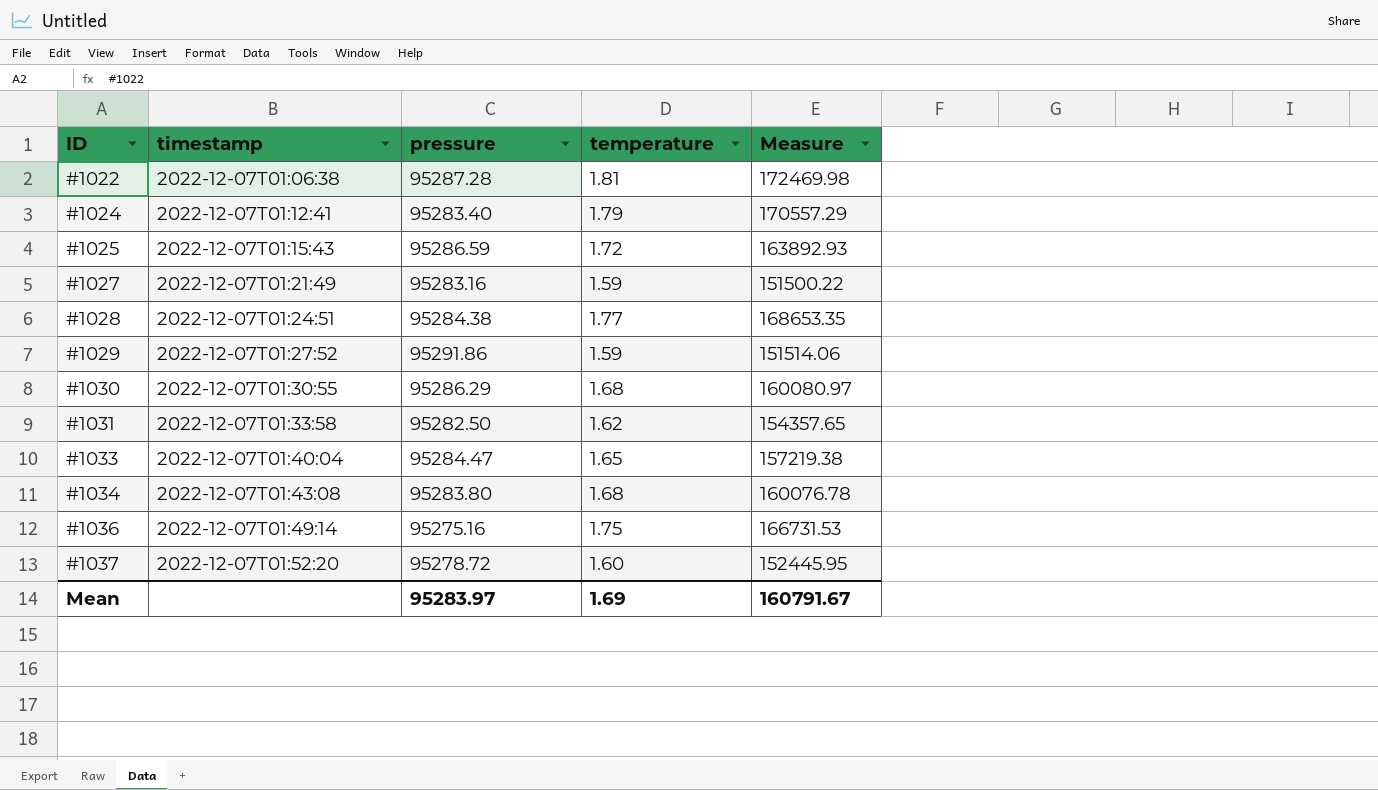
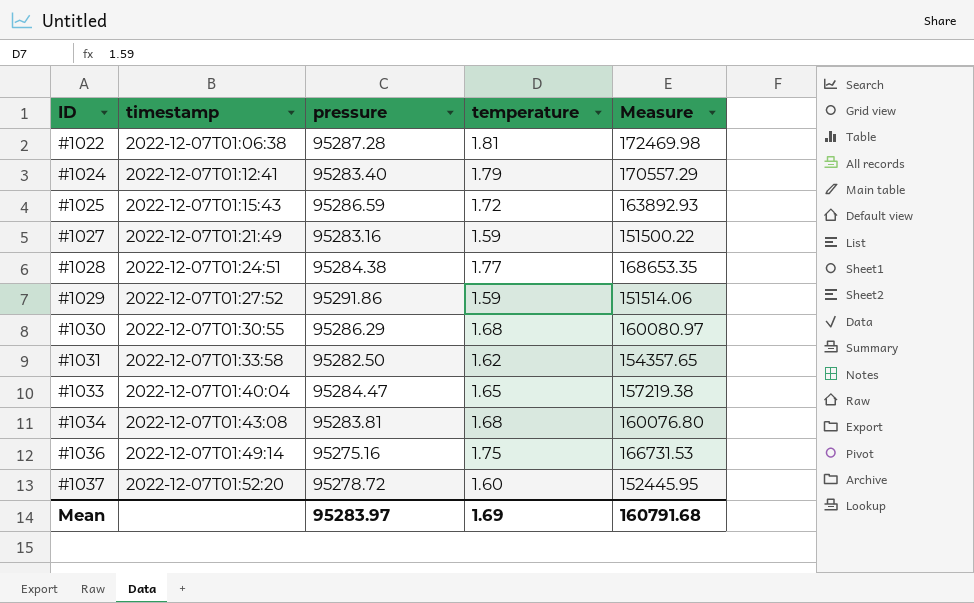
#1034 | pressure: 95283.80 -> 95283.81
#1034 | Measure: 160076.78 -> 160076.80
Mean | Measure: 160791.67 -> 160791.68

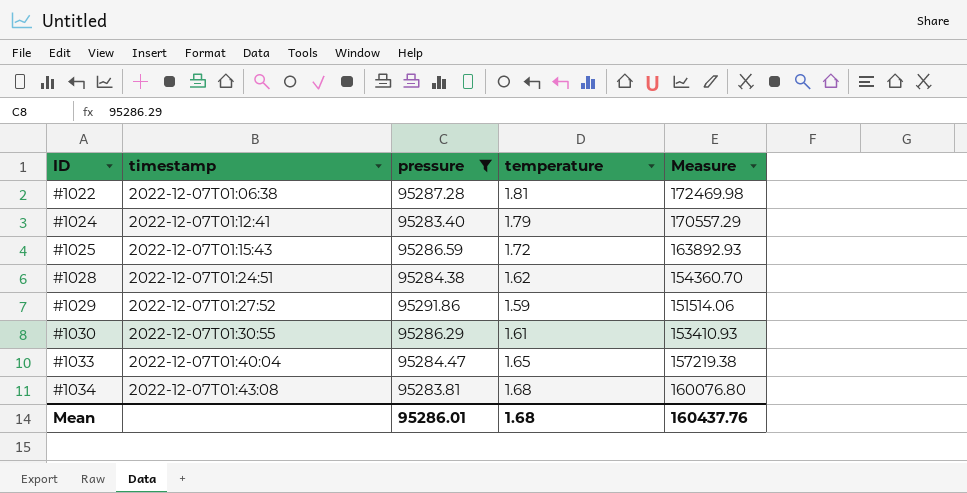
filter: none -> pressure >= 95283.40
#1028 | temperature: 1.77 -> 1.62
#1028 | Measure: 168653.35 -> 154360.70
#1030 | temperature: 1.68 -> 1.61
#1030 | Measure: 160080.97 -> 153410.93
Mean | pressure: 95283.97 -> 95286.01
Mean | temperature: 1.69 -> 1.68
Mean | Measure: 160791.68 -> 160437.76

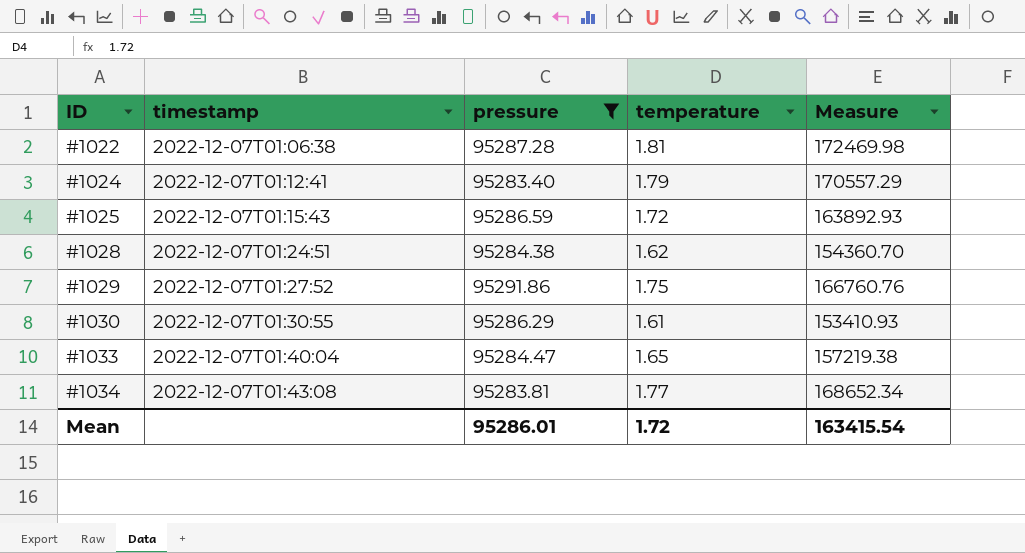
#1029 | temperature: 1.59 -> 1.75
#1029 | Measure: 151514.06 -> 166760.76
#1034 | temperature: 1.68 -> 1.77
#1034 | Measure: 160076.80 -> 168652.34
Mean | temperature: 1.68 -> 1.72
Mean | Measure: 160437.76 -> 163415.54

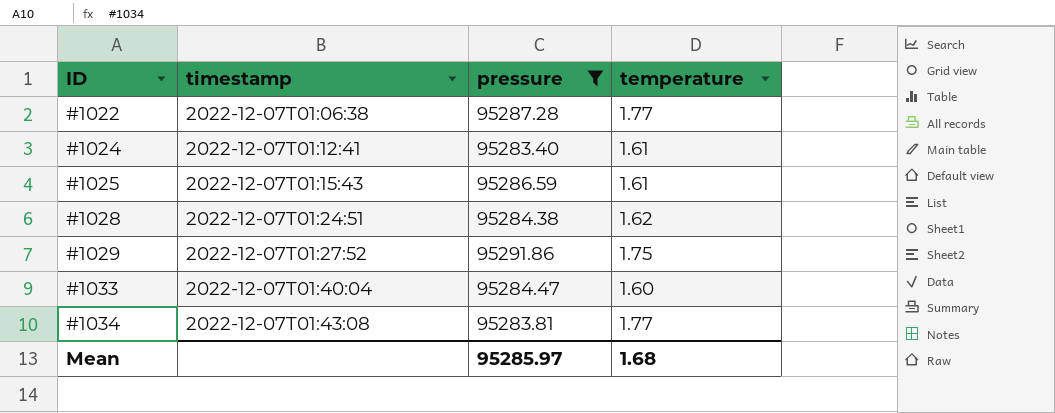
column Measure | formula: [pressure] * [temperature] -> none
row #1030: 2022-12-07T01:30:55 | 95286.29 | 1.61 | 153410.93 -> none
#1022 | temperature: 1.81 -> 1.77
#1024 | temperature: 1.79 -> 1.61
#1025 | temperature: 1.72 -> 1.61
#1033 | temperature: 1.65 -> 1.60
Mean | pressure: 95286.01 -> 95285.97
Mean | temperature: 1.72 -> 1.68

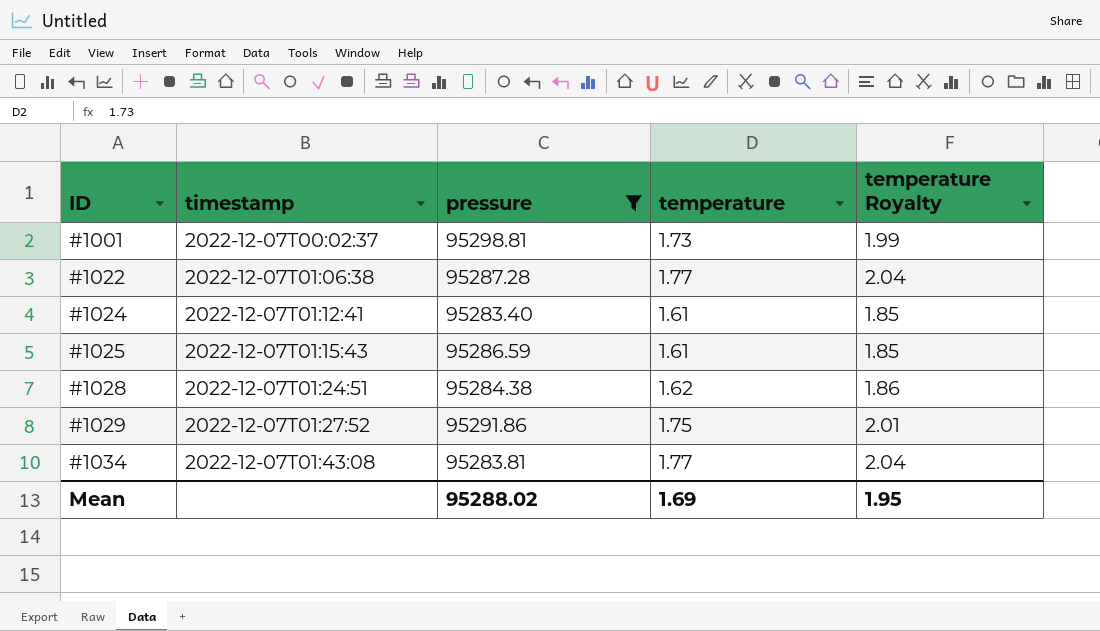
column temperature Royalty | formula: none -> [temperature] * 1.15
row #1033: 2022-12-07T01:40:04 | 95284.47 | 1.60 -> none
row #1001: none -> 2022-12-07T00:02:37 | 95298.81 | 1.73 | 1.99
Mean | pressure: 95285.97 -> 95288.02
Mean | temperature: 1.68 -> 1.69

